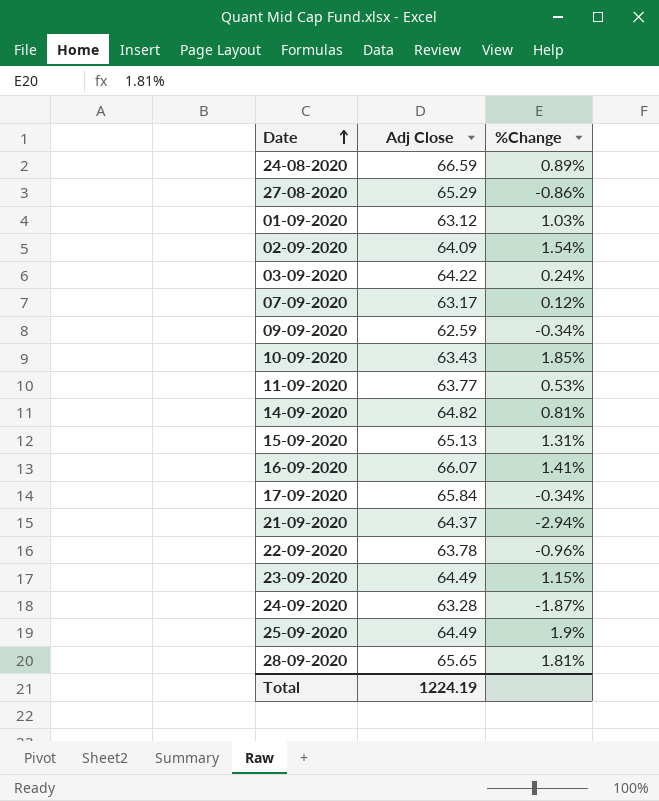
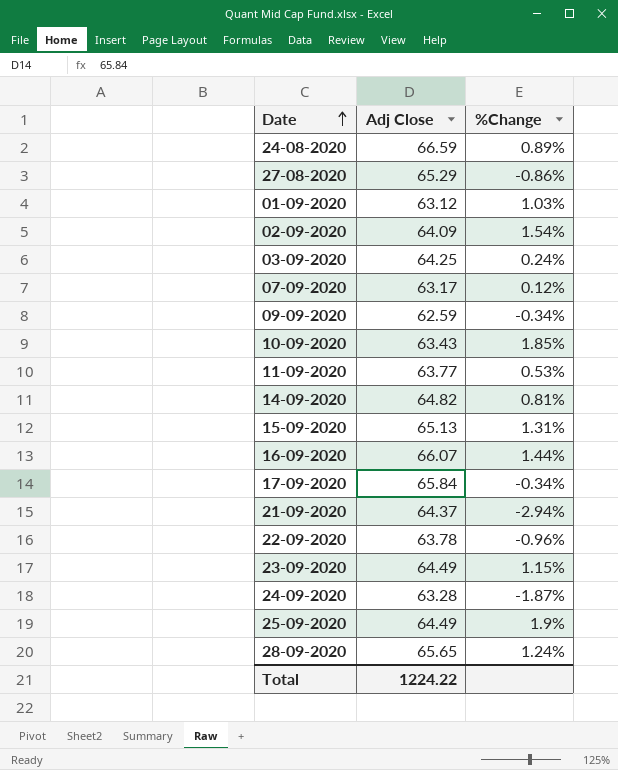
03-09-2020 | Adj Close: 64.22 -> 64.25
16-09-2020 | %Change: 1.41% -> 1.44%
28-09-2020 | %Change: 1.81% -> 1.24%
Total | Adj Close: 1224.19 -> 1224.22

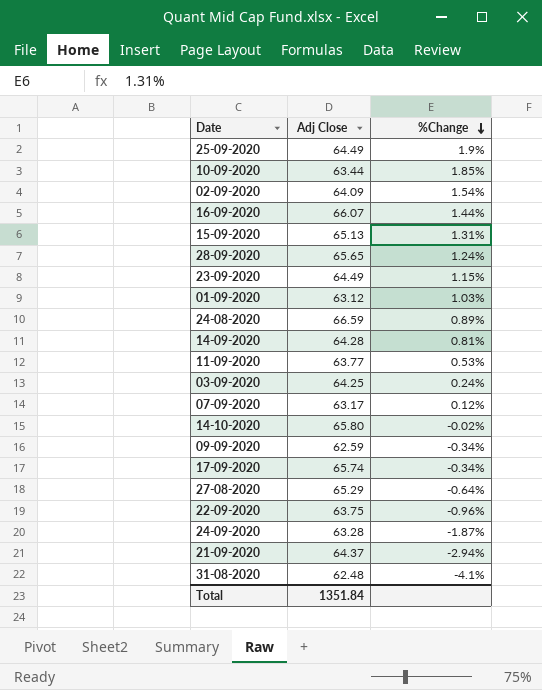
row order: Date ascending -> %Change descending
10-09-2020 | Adj Close: 63.43 -> 63.44
14-09-2020 | Adj Close: 64.82 -> 64.28
row 14-10-2020: none -> 65.80 | -0.02%
17-09-2020 | Adj Close: 65.84 -> 65.74
27-08-2020 | %Change: -0.86% -> -0.64%
22-09-2020 | Adj Close: 63.78 -> 63.75
row 31-08-2020: none -> 62.48 | -4.1%
Total | Adj Close: 1224.22 -> 1351.84

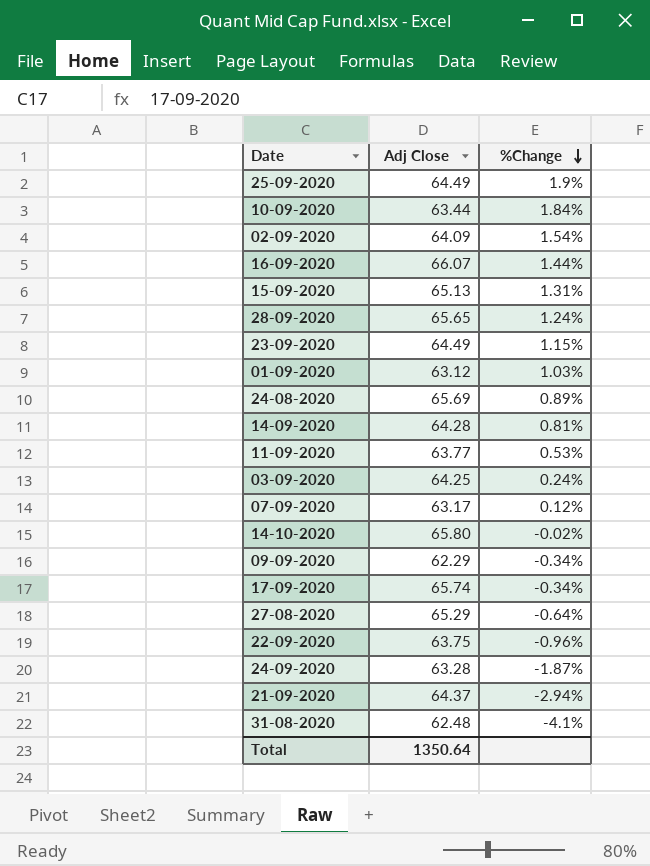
10-09-2020 | %Change: 1.85% -> 1.84%
24-08-2020 | Adj Close: 66.59 -> 65.69
09-09-2020 | Adj Close: 62.59 -> 62.29
Total | Adj Close: 1351.84 -> 1350.64

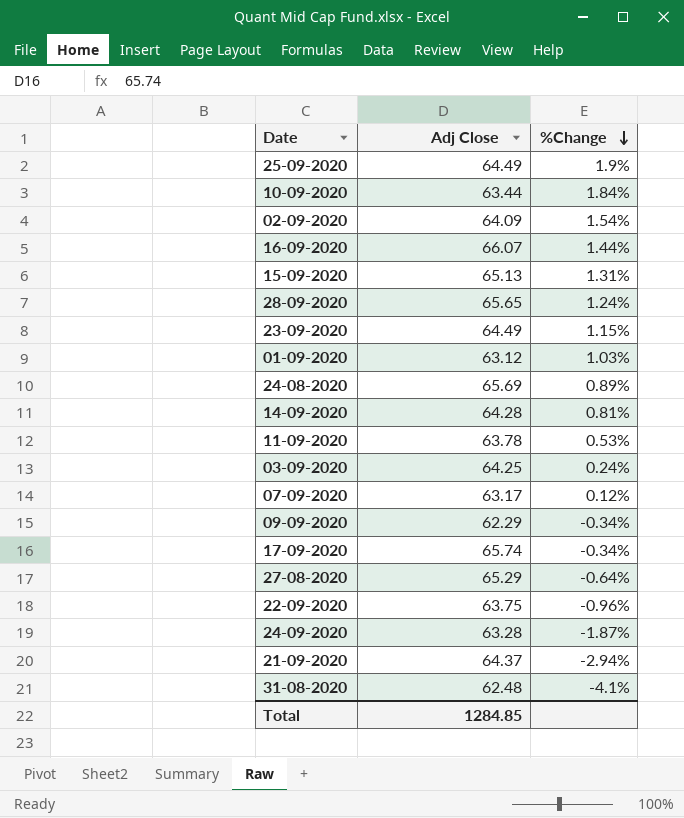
row 14-10-2020: 65.80 | -0.02% -> none
11-09-2020 | Adj Close: 63.77 -> 63.78
Total | Adj Close: 1350.64 -> 1284.85

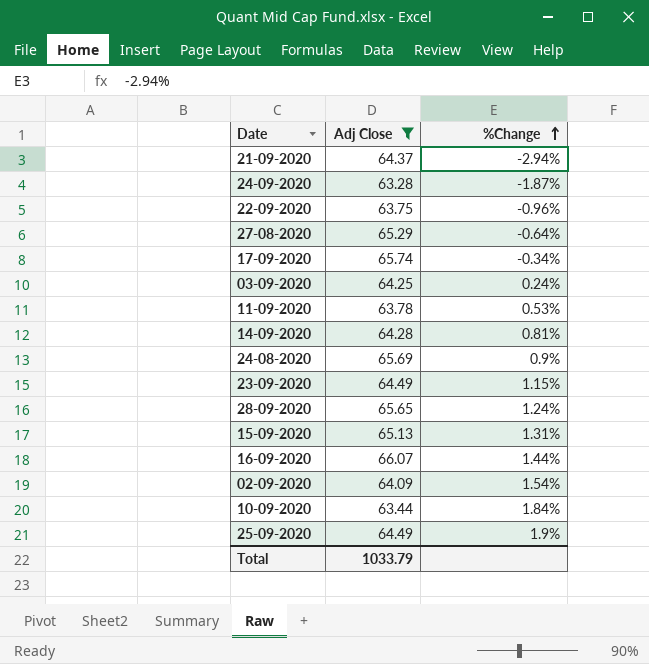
filter: none -> Adj Close >= 63.28
row order: %Change descending -> %Change ascending
24-08-2020 | %Change: 0.89% -> 0.9%
Total | Adj Close: 1284.85 -> 1033.79

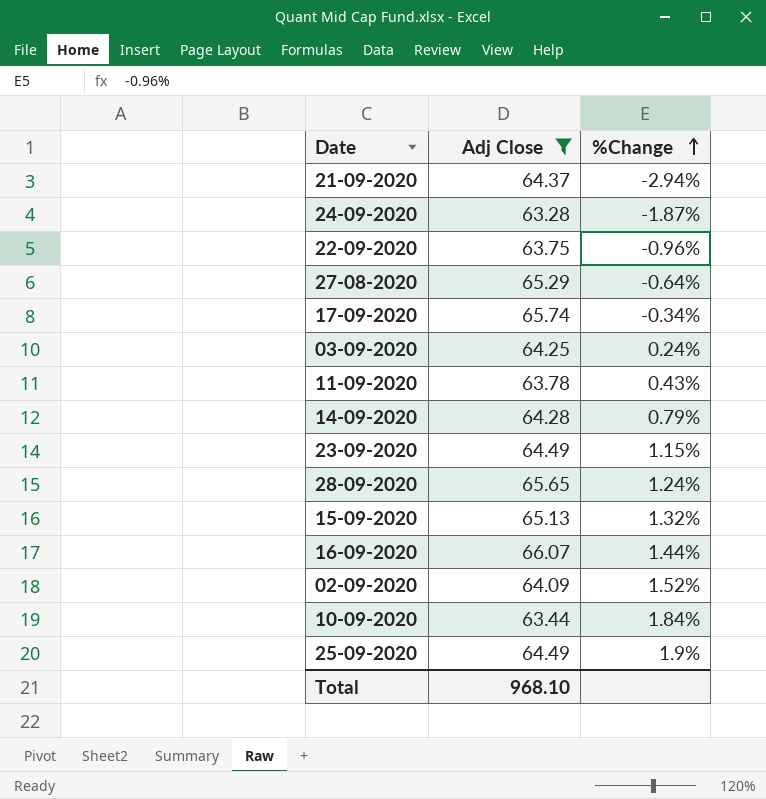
row 24-08-2020: 65.69 | 0.9% -> none
11-09-2020 | %Change: 0.53% -> 0.43%
14-09-2020 | %Change: 0.81% -> 0.79%
15-09-2020 | %Change: 1.31% -> 1.32%
02-09-2020 | %Change: 1.54% -> 1.52%
Total | Adj Close: 1033.79 -> 968.10

